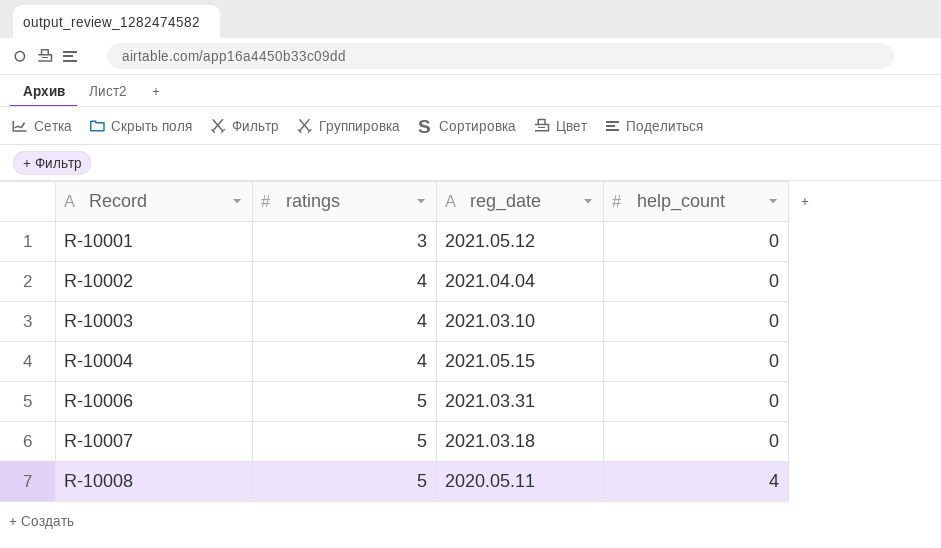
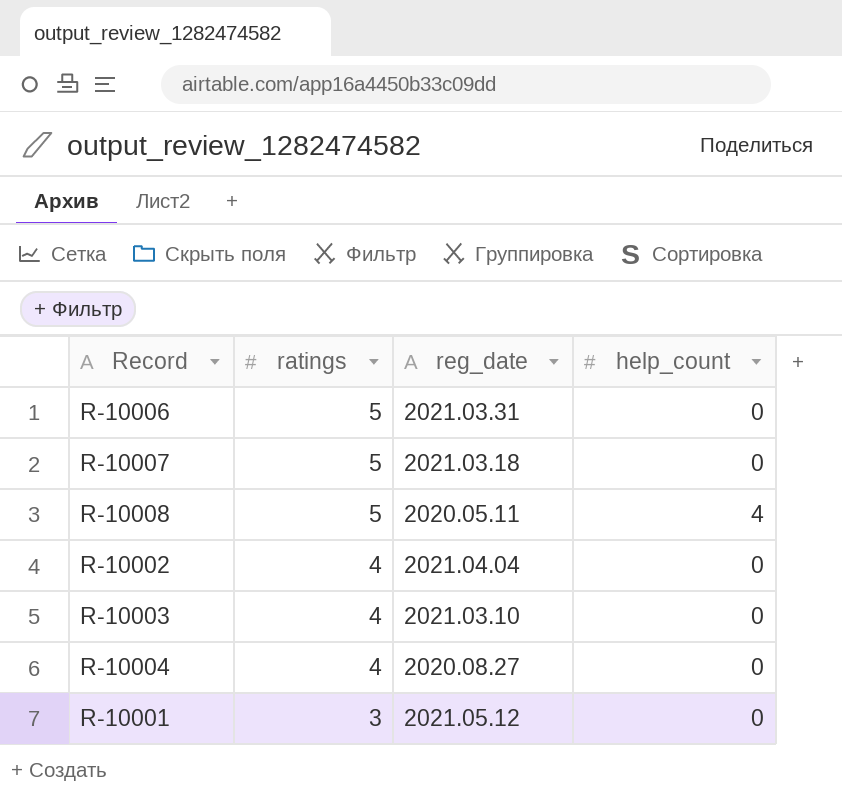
row order: Record ascending -> ratings descending
R-10004 | reg_date: 2021.05.15 -> 2020.08.27

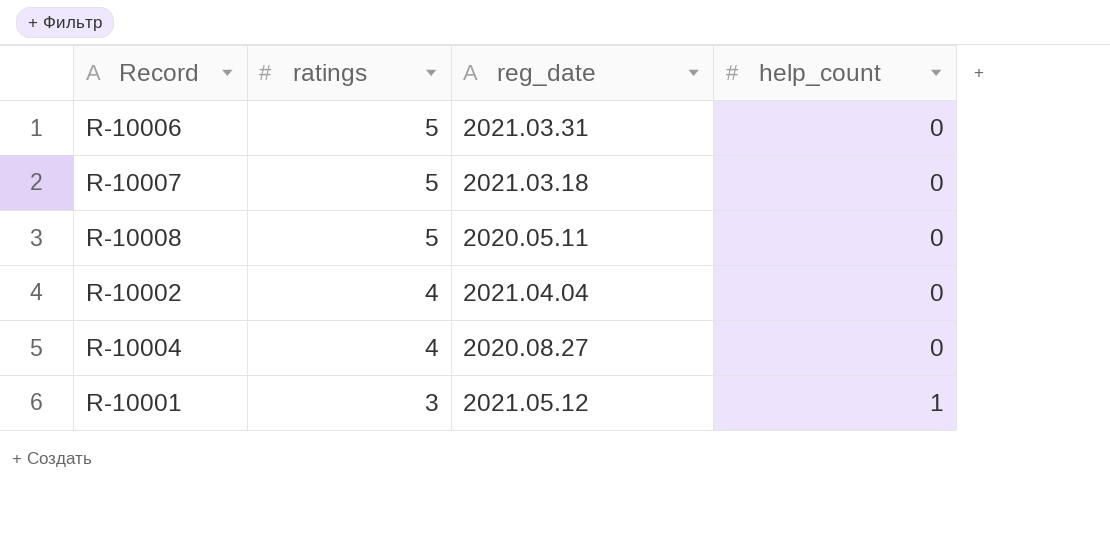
row R-10003: 4 | 2021.03.10 | 0 -> none
R-10008 | help_count: 4 -> 0
R-10001 | help_count: 0 -> 1

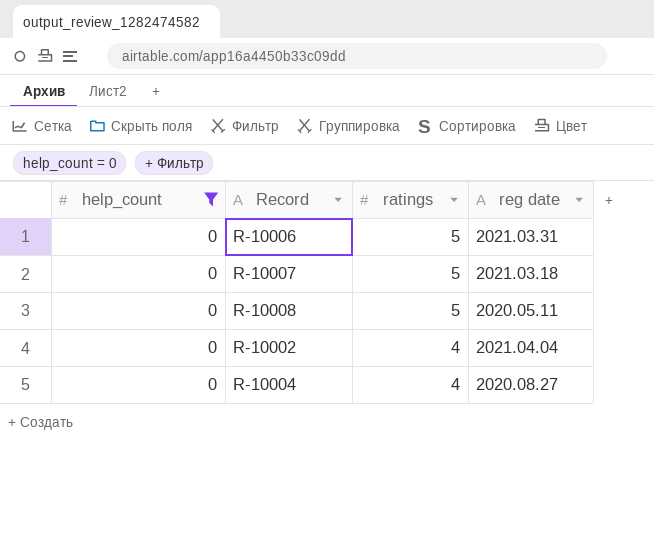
filter: none -> help_count = 0
column help_count | position: 4 -> 1
column name: reg_date -> reg date

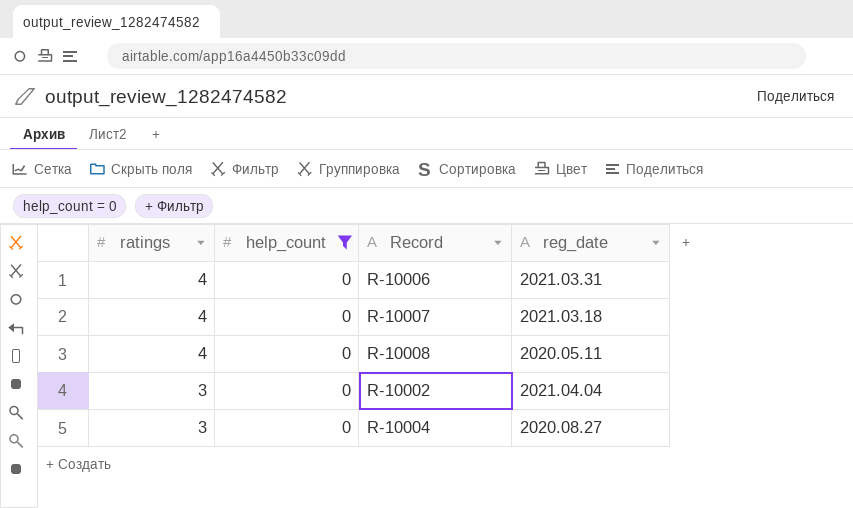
column ratings | position: 3 -> 1
column name: reg date -> reg_date
R-10006 | ratings: 5 -> 4
R-10007 | ratings: 5 -> 4
R-10008 | ratings: 5 -> 4
R-10002 | ratings: 4 -> 3
R-10004 | ratings: 4 -> 3

